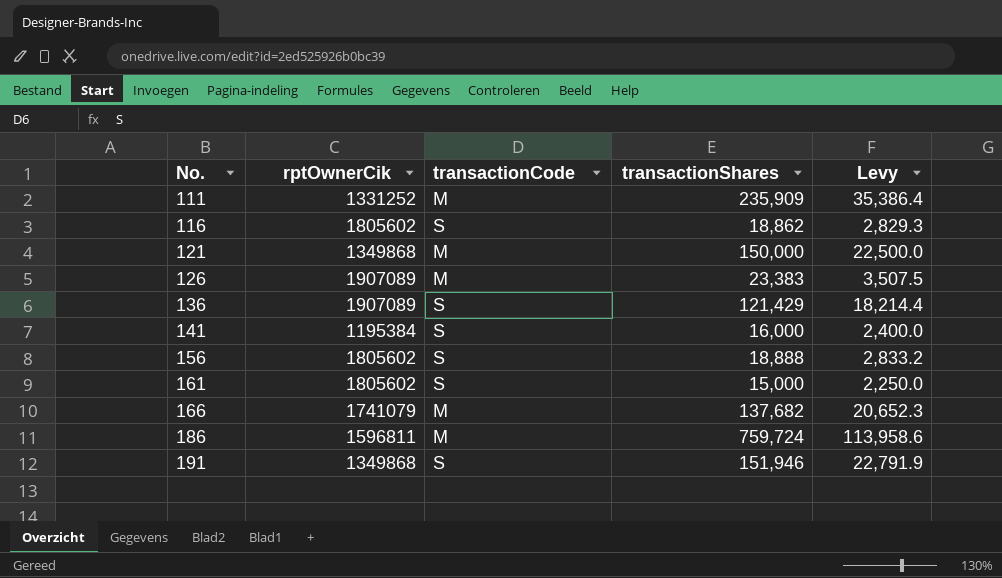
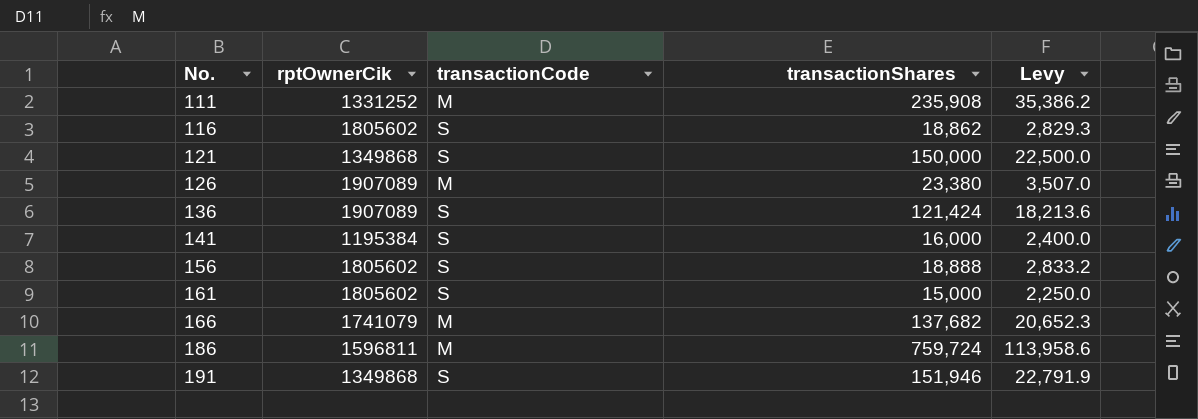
111 | transactionShares: 235,909 -> 235,908
111 | Levy: 35,386.4 -> 35,386.2
121 | transactionCode: M -> S
126 | transactionShares: 23,383 -> 23,380
126 | Levy: 3,507.5 -> 3,507.0
136 | transactionShares: 121,429 -> 121,424
136 | Levy: 18,214.4 -> 18,213.6

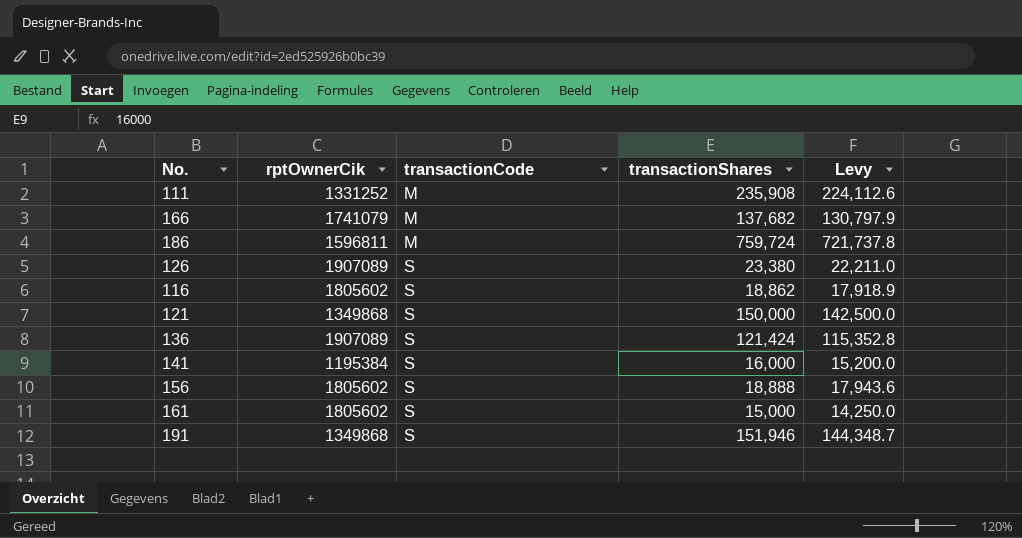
row order: No. ascending -> transactionCode ascending
column Levy | formula: [transactionShares] * 0.15 -> [transactionShares] * 0.95
126 | transactionCode: M -> S

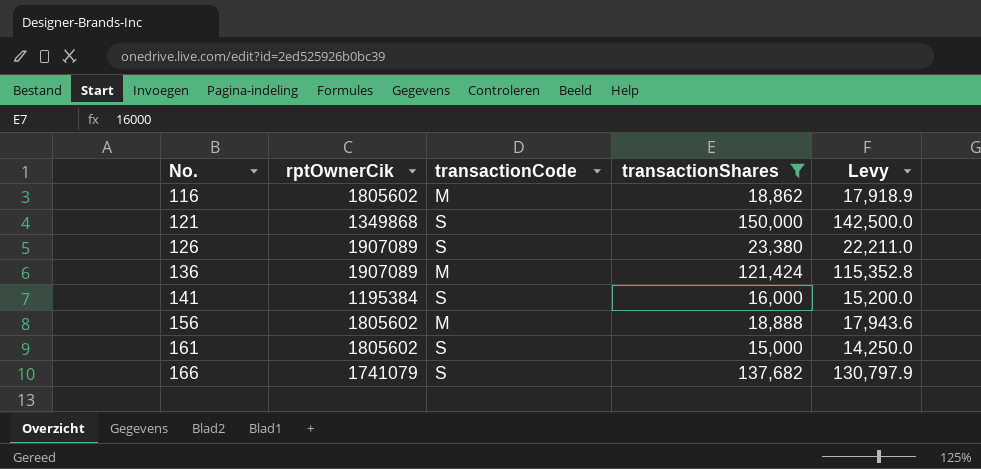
filter: none -> transactionShares <= 150,000
row order: transactionCode ascending -> No. ascending
116 | transactionCode: S -> M
136 | transactionCode: S -> M
156 | transactionCode: S -> M
166 | transactionCode: M -> S

